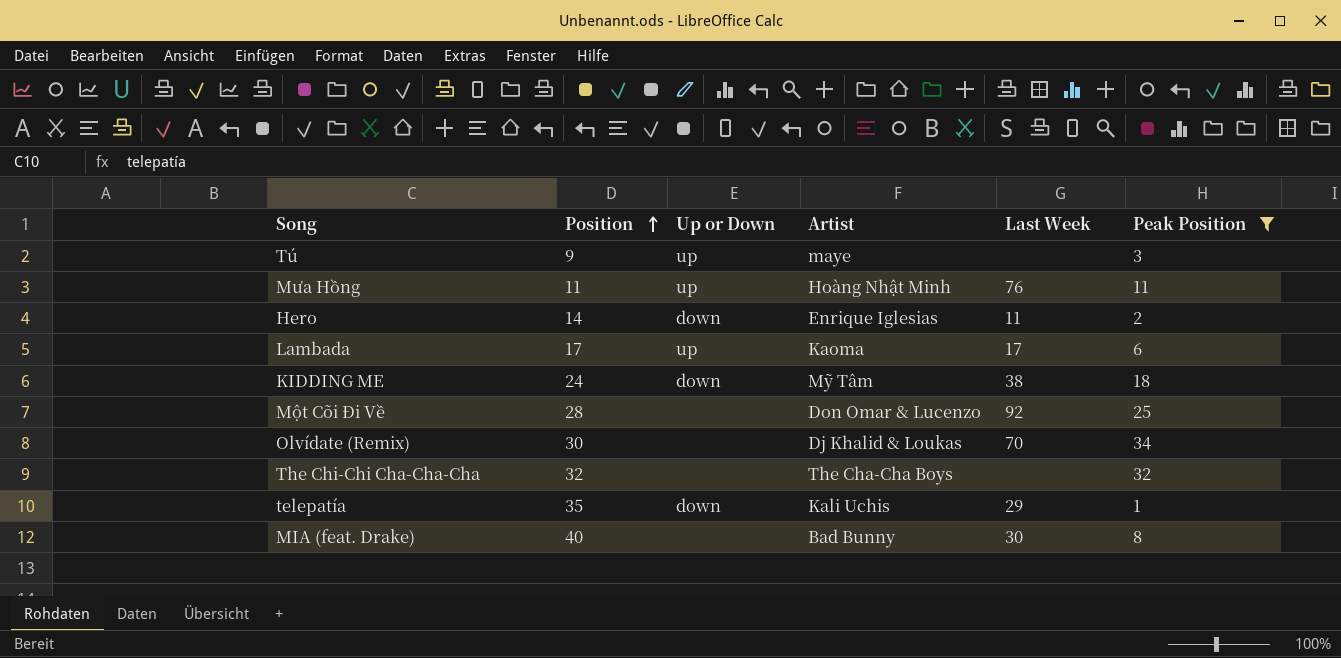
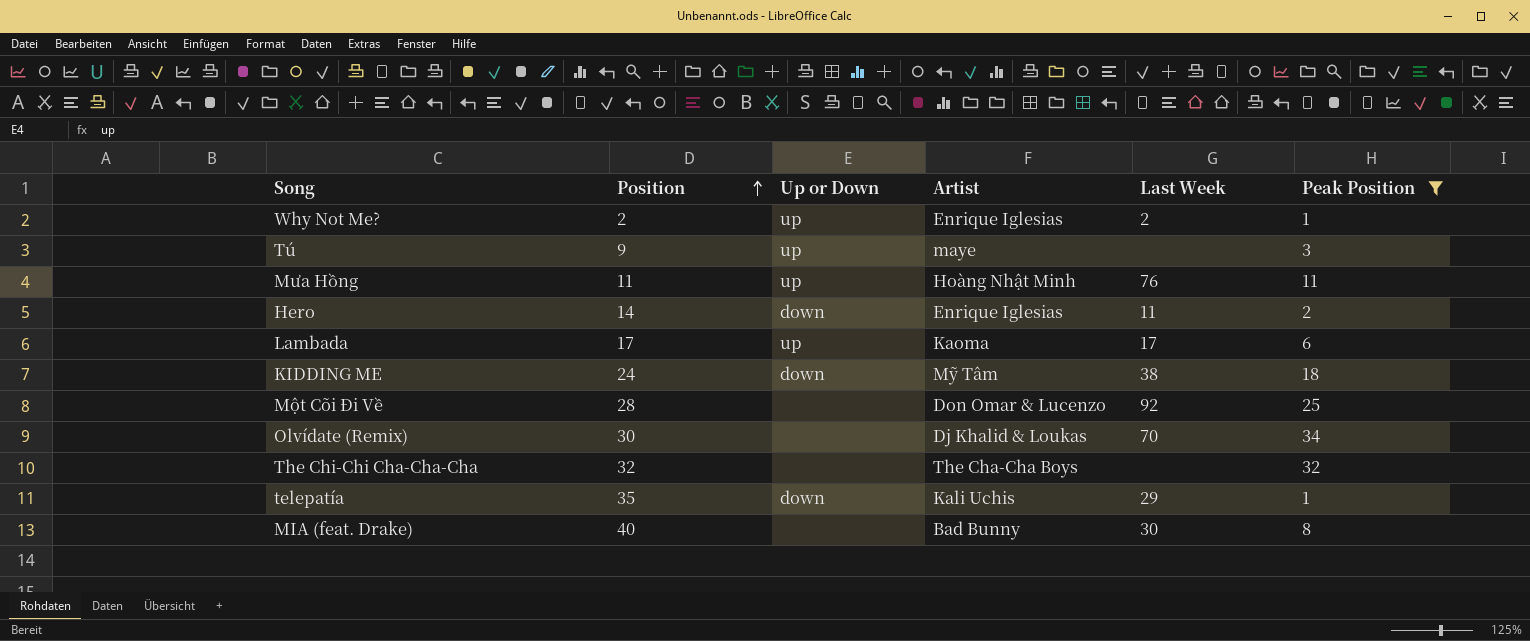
row Why Not Me?: none -> 2 | up | Enrique Iglesias | 2 | 1

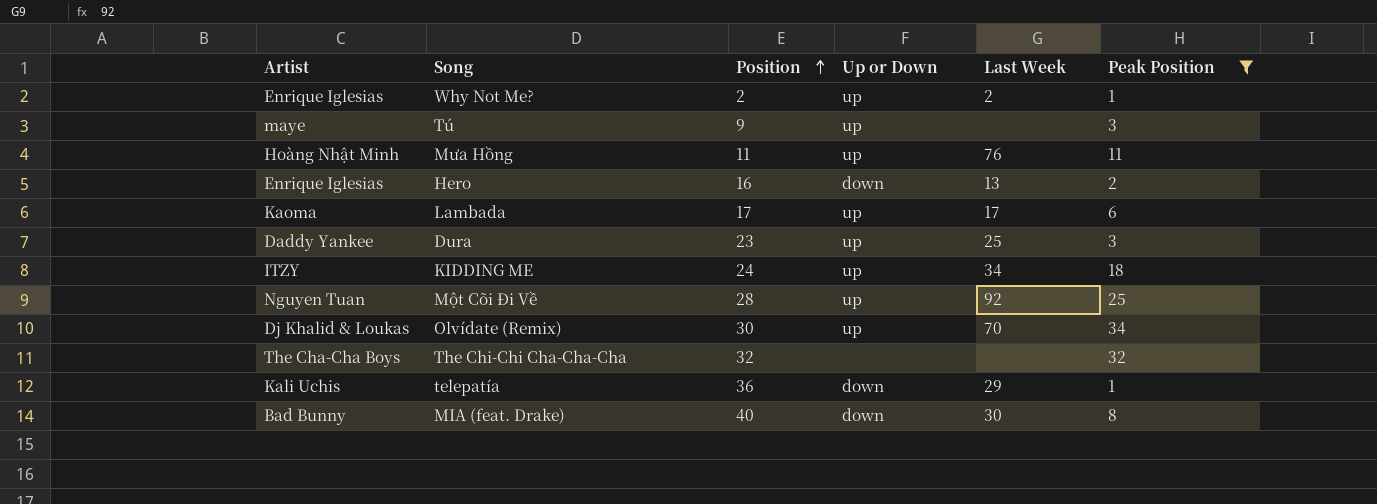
column Artist | position: 4 -> 1
Hero | Position: 14 -> 16
Hero | Last Week: 11 -> 13
row Dura: none -> Daddy Yankee | 23 | up | 25 | 3
KIDDING ME | Artist: Mỹ Tâm -> ITZY
KIDDING ME | Up or Down: down -> up
KIDDING ME | Last Week: 38 -> 34
Một Cõi Đi Về | Artist: Don Omar & Lucenzo -> Nguyen Tuan
Một Cõi Đi Về | Up or Down: none -> up
Olvídate (Remix) | Up or Down: none -> up
telepatía | Position: 35 -> 36
MIA (feat. Drake) | Up or Down: none -> down

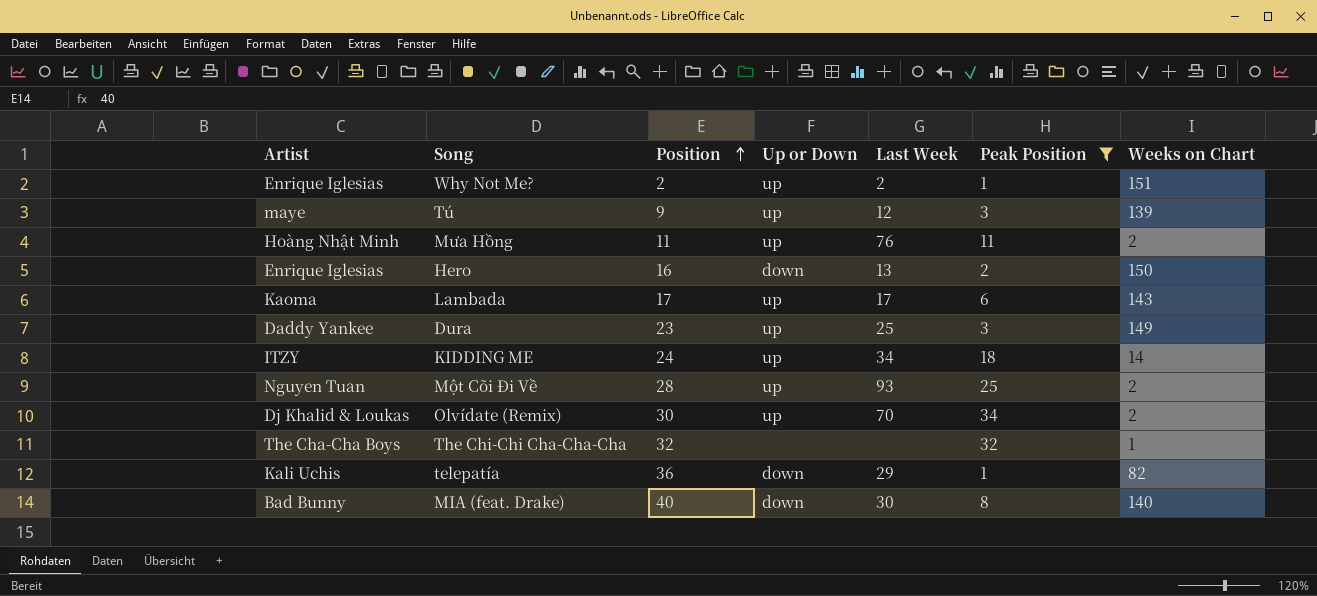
column Weeks on Chart | position: none -> 7
Tú | Last Week: none -> 12
Một Cõi Đi Về | Last Week: 92 -> 93

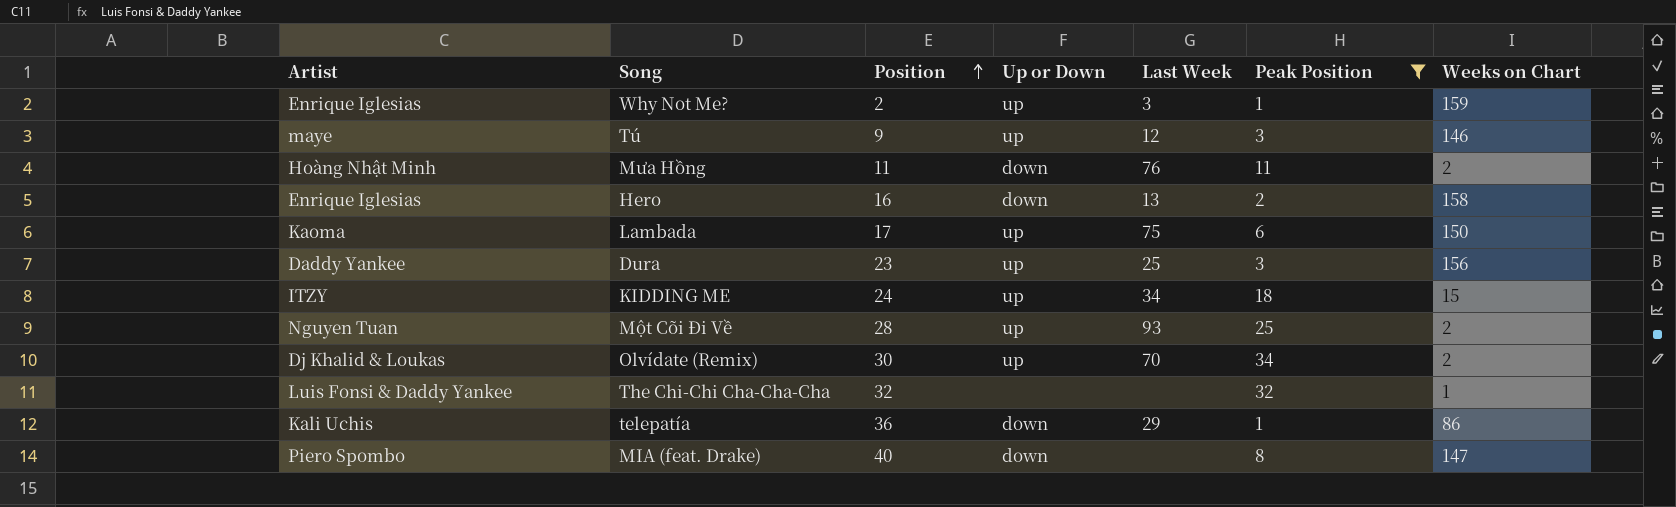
Why Not Me? | Last Week: 2 -> 3
Why Not Me? | Weeks on Chart: 151 -> 159
Tú | Weeks on Chart: 139 -> 146
Mưa Hồng | Up or Down: up -> down
Hero | Weeks on Chart: 150 -> 158
Lambada | Last Week: 17 -> 75
Lambada | Weeks on Chart: 143 -> 150
Dura | Weeks on Chart: 149 -> 156
KIDDING ME | Weeks on Chart: 14 -> 15
The Chi-Chi Cha-Cha-Cha | Artist: The Cha-Cha Boys -> Luis Fonsi & Daddy Yankee
telepatía | Weeks on Chart: 82 -> 86
MIA (feat. Drake) | Artist: Bad Bunny -> Piero Spombo
MIA (feat. Drake) | Last Week: 30 -> none
MIA (feat. Drake) | Weeks on Chart: 140 -> 147

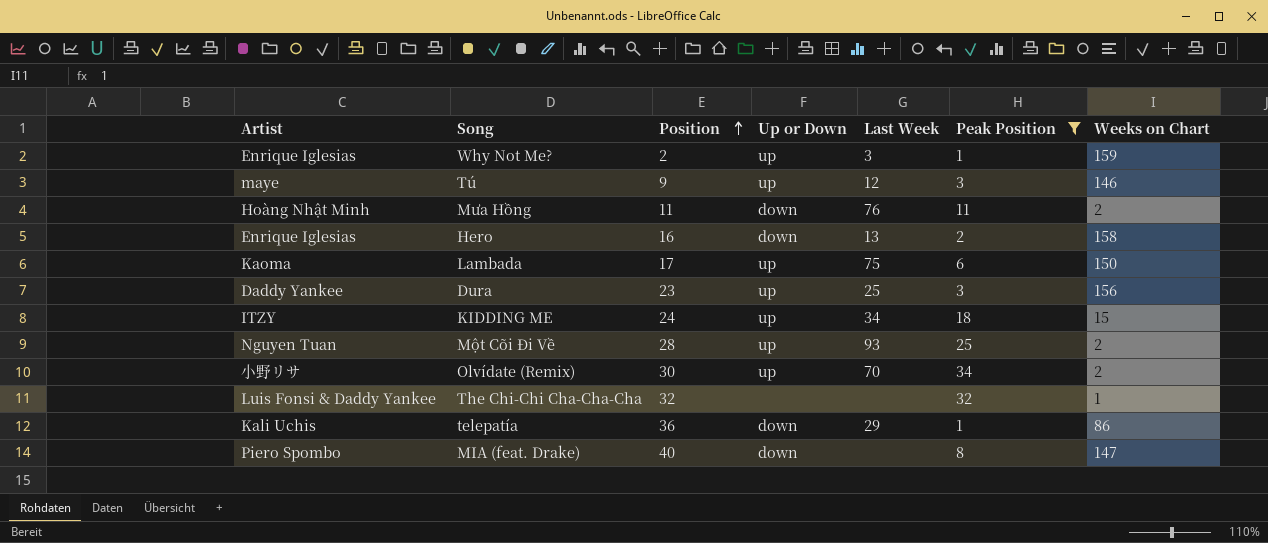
Olvídate (Remix) | Artist: Dj Khalid & Loukas -> 小野リサ

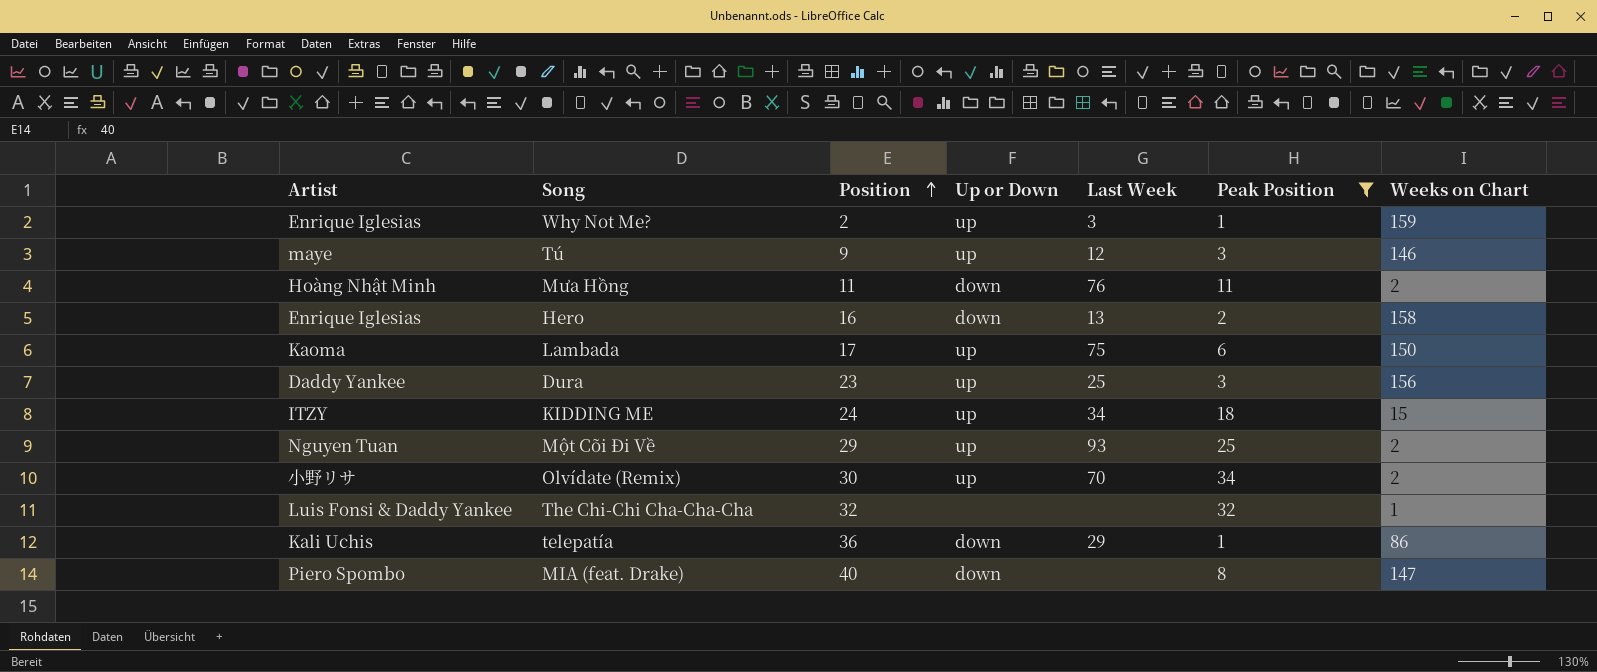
Một Cõi Đi Về | Position: 28 -> 29

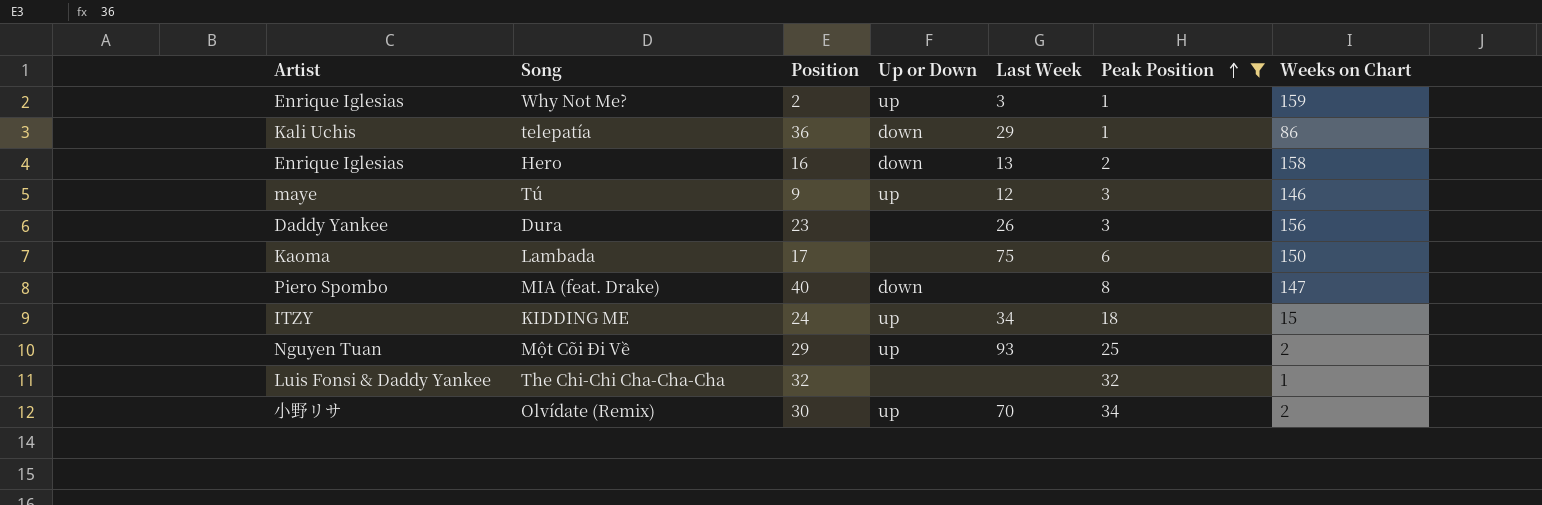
row order: Position ascending -> Peak Position ascending
row Mưa Hồng: Hoàng Nhật Minh | 11 | down | 76 | 11 | 2 -> none
Dura | Up or Down: up -> none
Dura | Last Week: 25 -> 26
Lambada | Up or Down: up -> none

